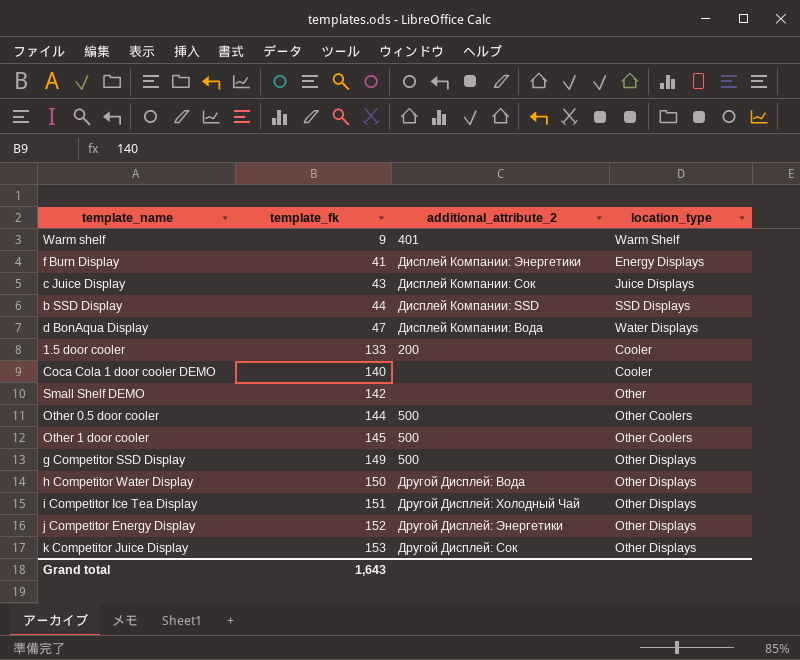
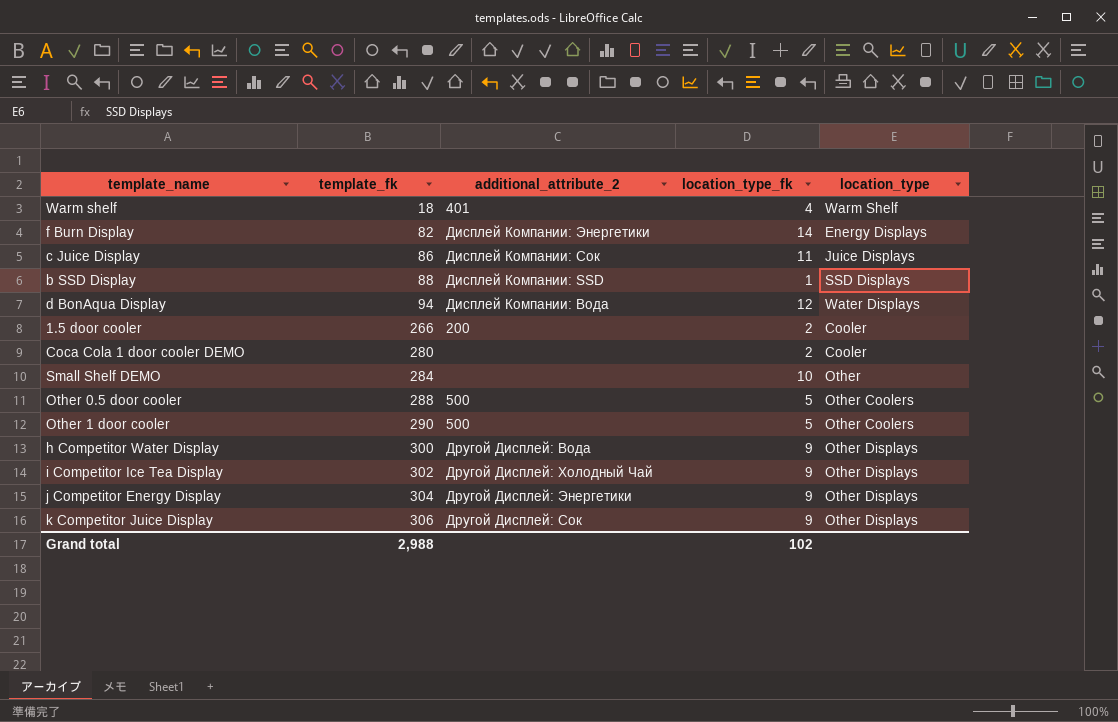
column location_type_fk | position: none -> 4
row g Competitor SSD Display: 149 | 500 | Other Displays -> none
Warm shelf | template_fk: 9 -> 18
f Burn Display | template_fk: 41 -> 82
c Juice Display | template_fk: 43 -> 86
b SSD Display | template_fk: 44 -> 88
d BonAqua Display | template_fk: 47 -> 94
1.5 door cooler | template_fk: 133 -> 266
Coca Cola 1 door cooler DEMO | template_fk: 140 -> 280
Small Shelf DEMO | template_fk: 142 -> 284
Other 0.5 door cooler | template_fk: 144 -> 288
Other 1 door cooler | template_fk: 145 -> 290
h Competitor Water Display | template_fk: 150 -> 300
i Competitor Ice Tea Display | template_fk: 151 -> 302
j Competitor Energy Display | template_fk: 152 -> 304
k Competitor Juice Display | template_fk: 153 -> 306
Grand total | template_fk: 1,643 -> 2,988

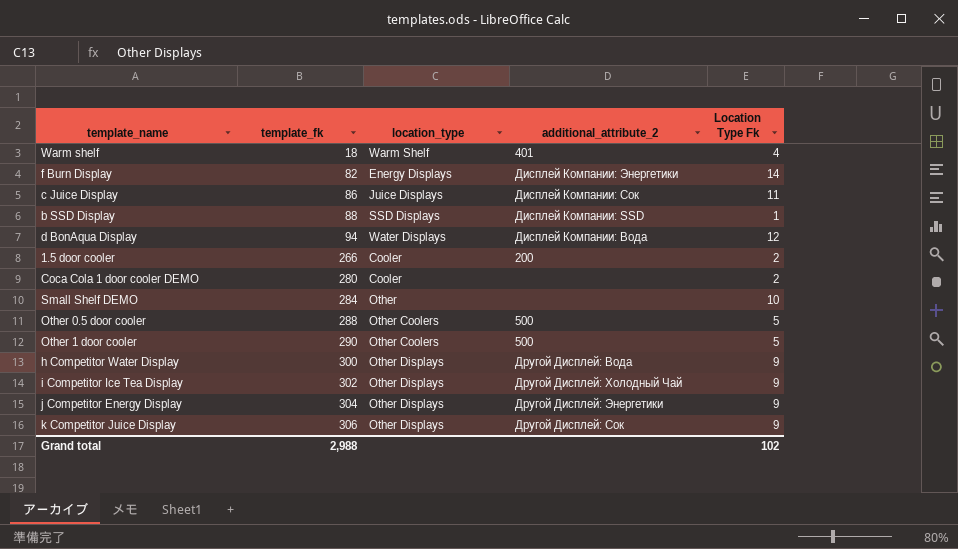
column location_type | position: 5 -> 3
column name: location_type_fk -> Location Type Fk

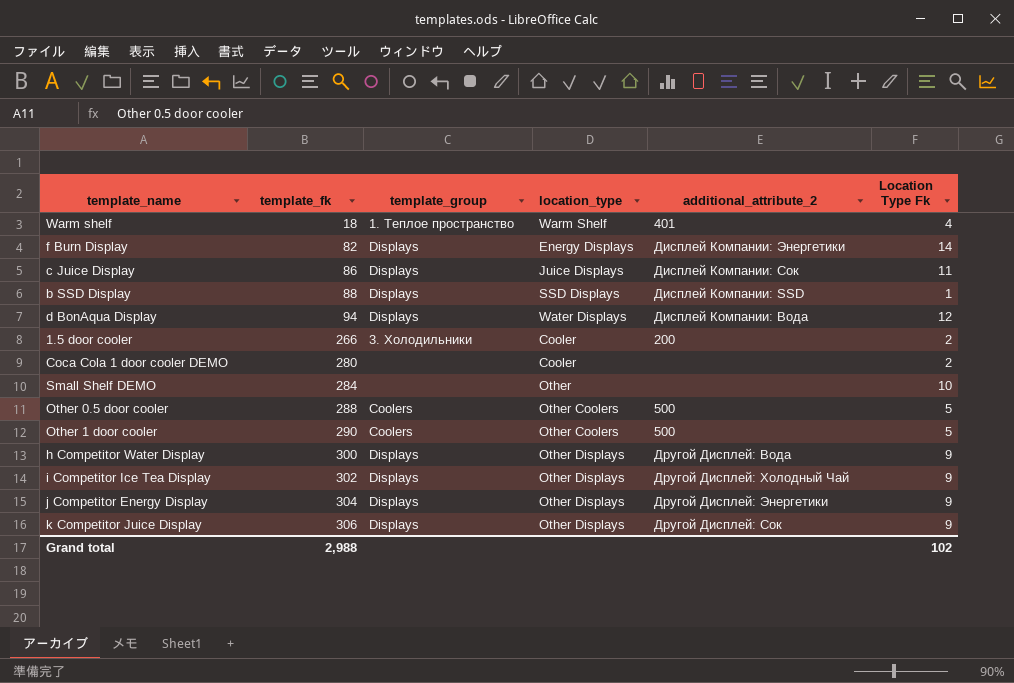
column template_group | position: none -> 3

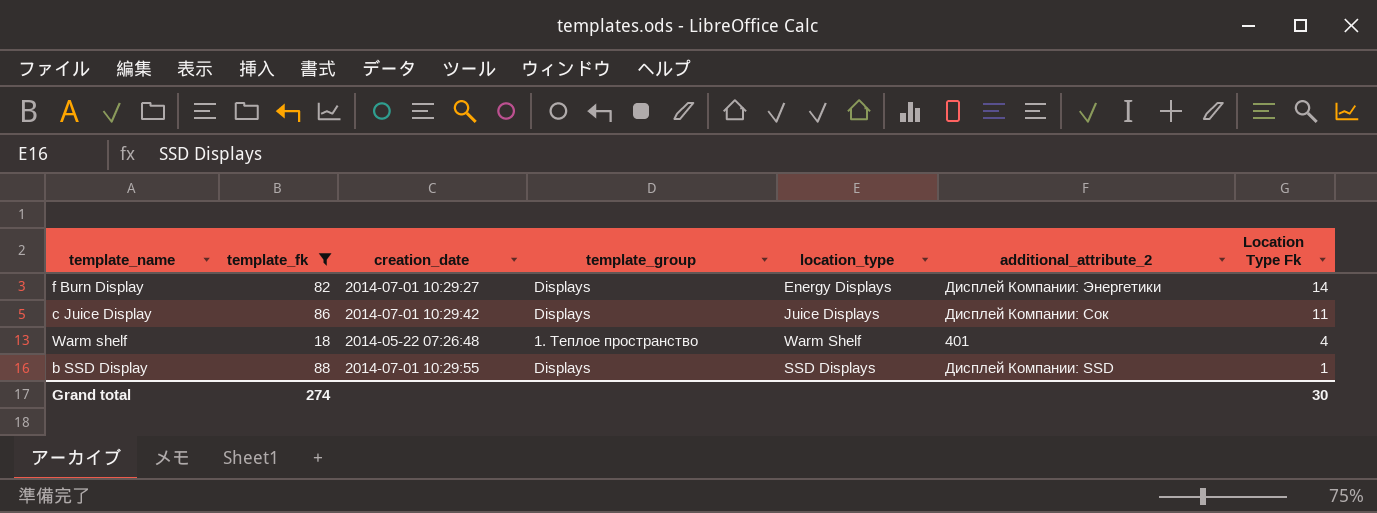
filter: none -> template_fk <= 88
row order: template_fk ascending -> Location Type Fk descending
column creation_date | position: none -> 3
Grand total | template_fk: 2,988 -> 274
Grand total | Location Type Fk: 102 -> 30

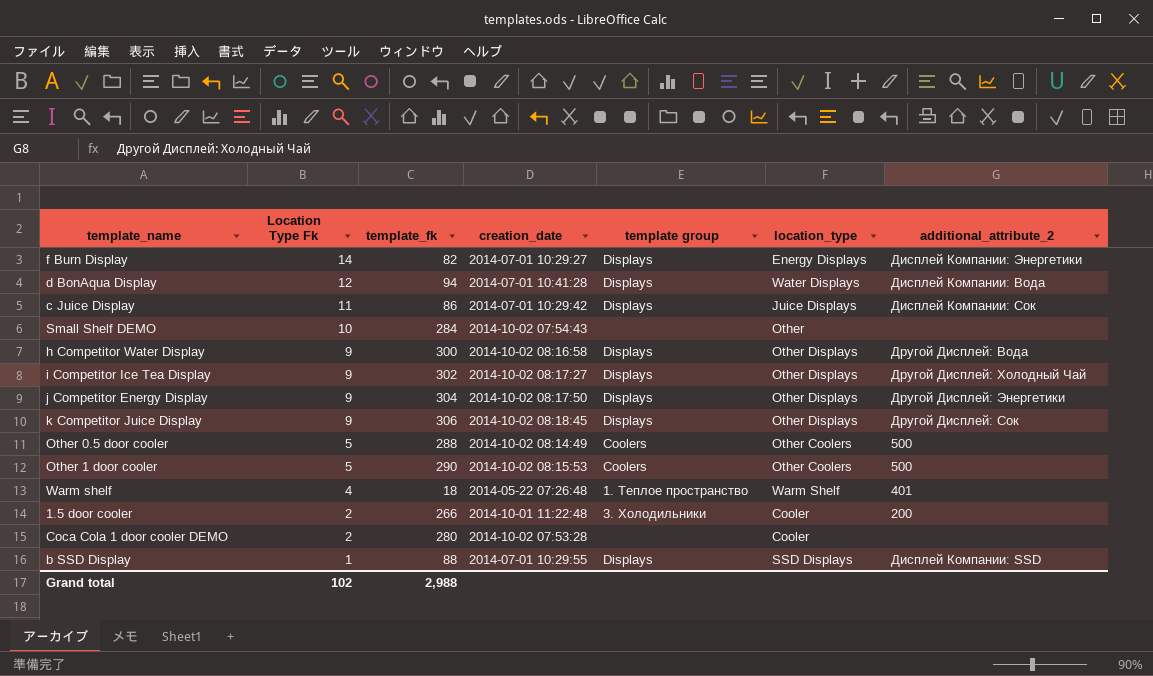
filter: template_fk <= 88 -> none
column Location Type Fk | position: 7 -> 2
column name: template_group -> template group
Grand total | Location Type Fk: 30 -> 102
Grand total | template_fk: 274 -> 2,988

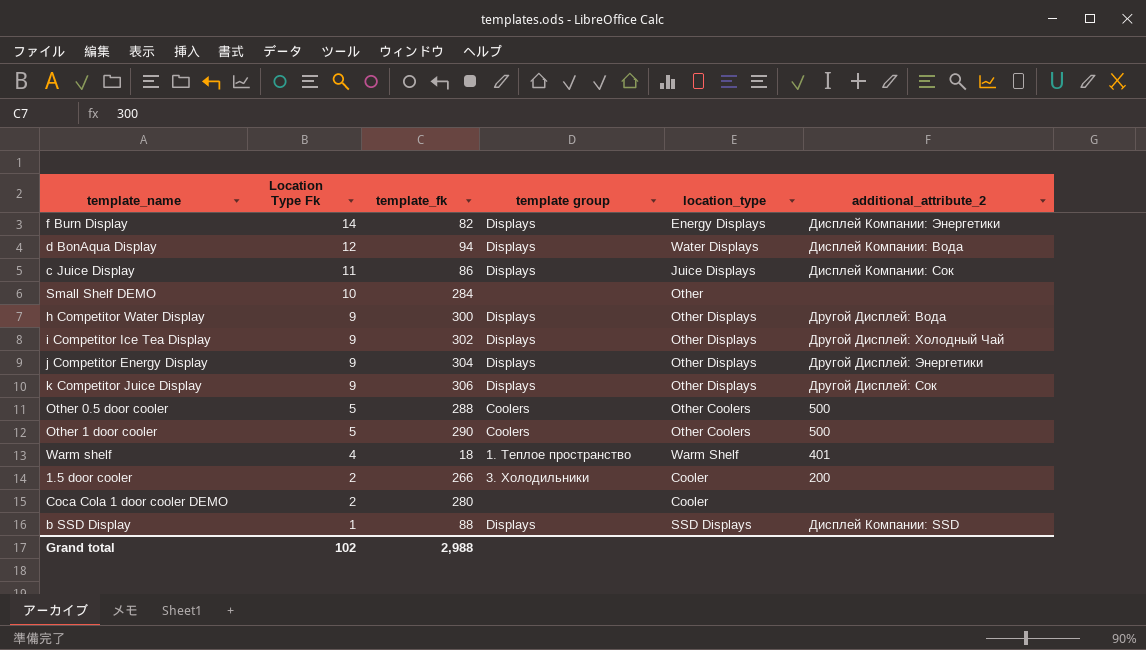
column creation_date | position: 4 -> none

